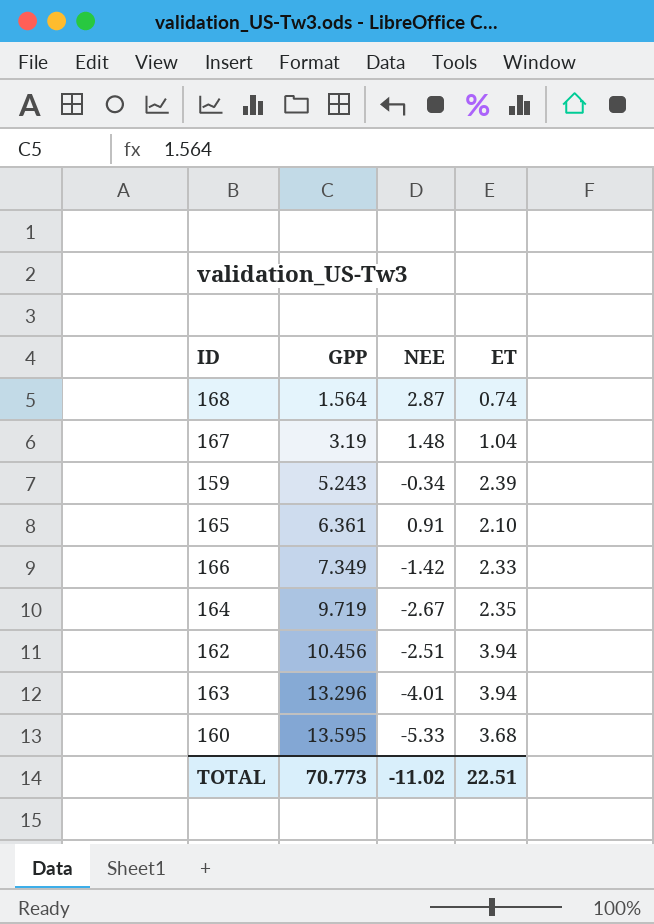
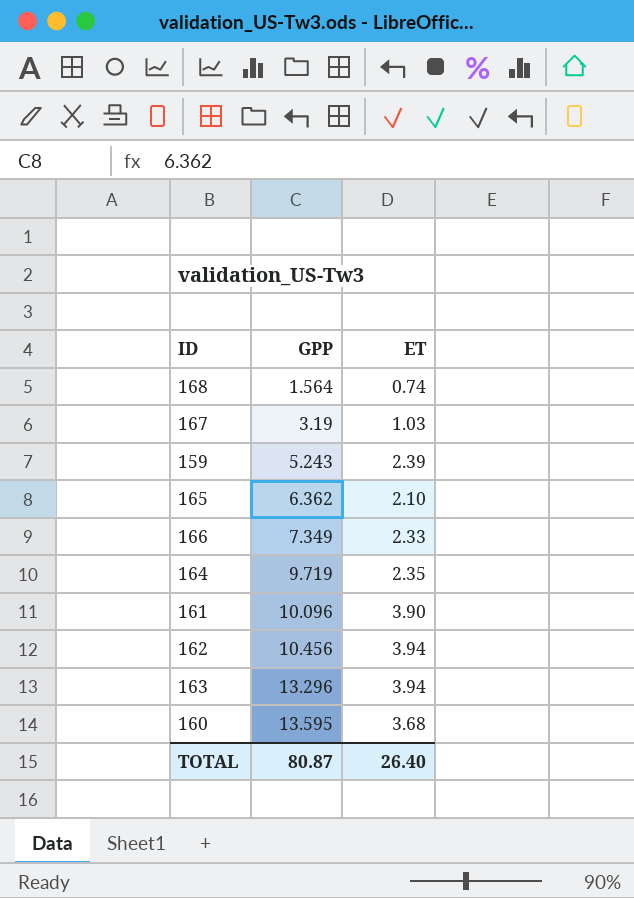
column NEE | position: 3 -> none
167 | ET: 1.04 -> 1.03
165 | GPP: 6.361 -> 6.362
row 161: none -> 10.096 | 3.90
TOTAL | GPP: 70.773 -> 80.87
TOTAL | ET: 22.51 -> 26.40

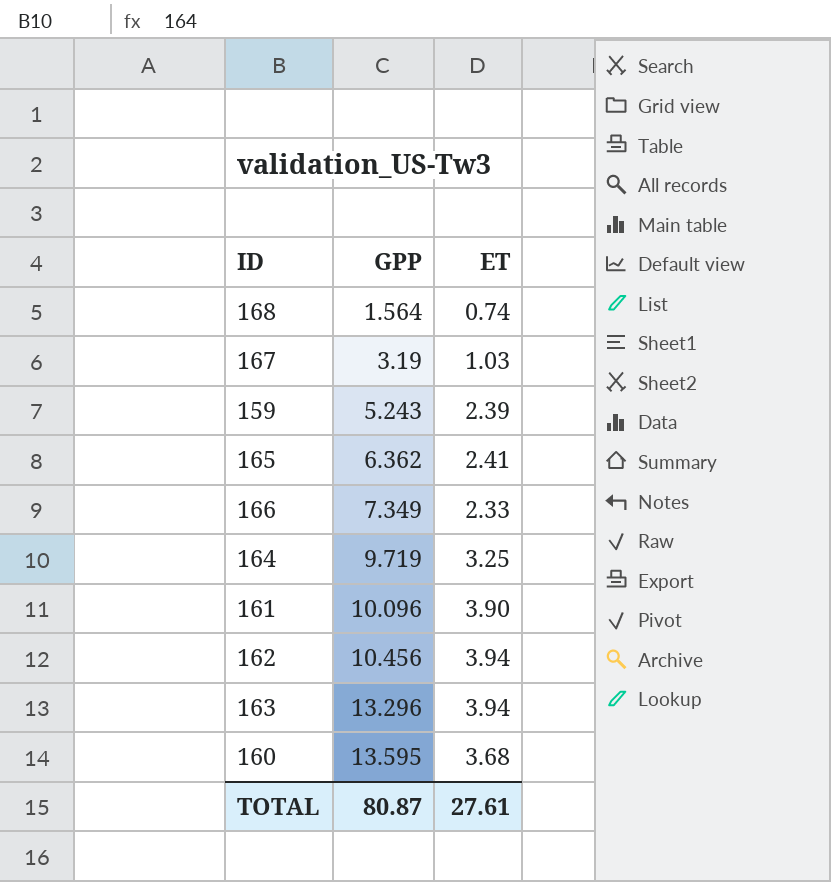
165 | ET: 2.10 -> 2.41
164 | ET: 2.35 -> 3.25
TOTAL | ET: 26.40 -> 27.61

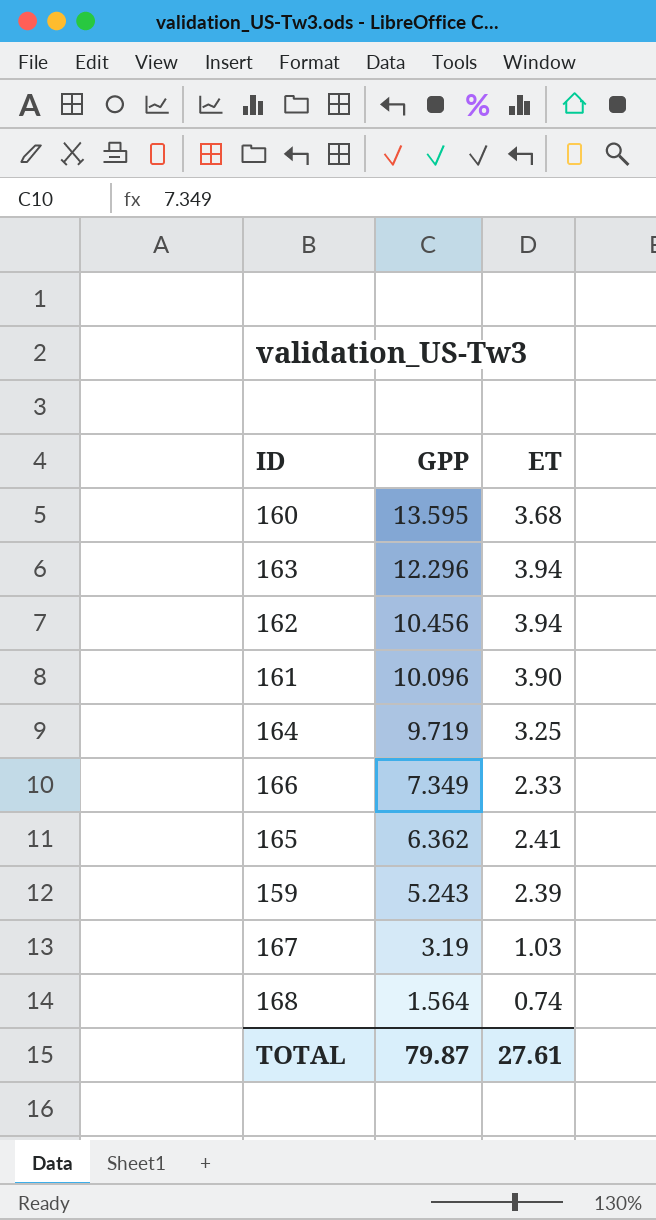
row order: GPP ascending -> GPP descending
163 | GPP: 13.296 -> 12.296
TOTAL | GPP: 80.87 -> 79.87

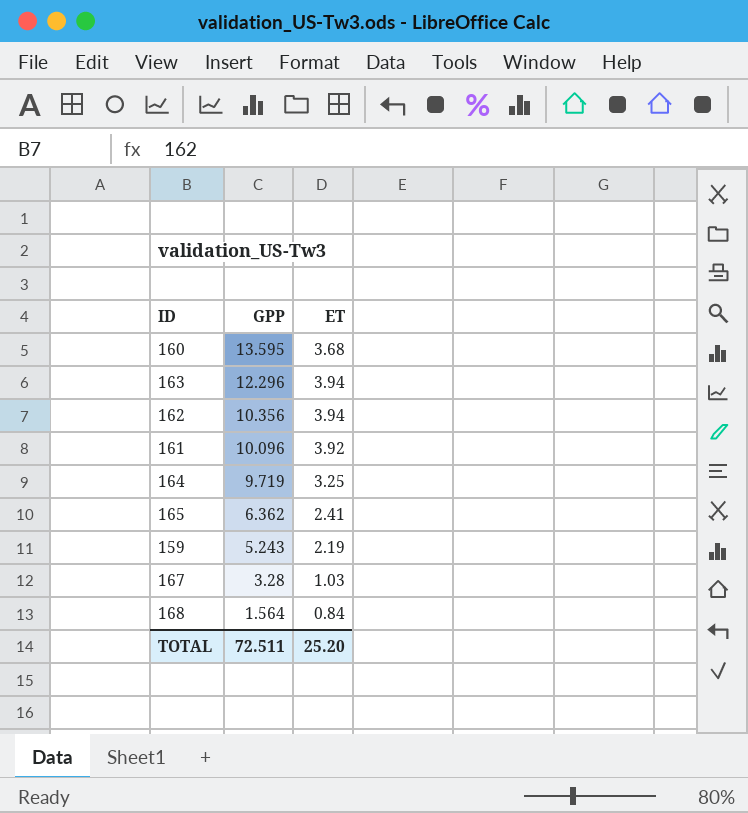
row 166: 7.349 | 2.33 -> none
162 | GPP: 10.456 -> 10.356
161 | ET: 3.90 -> 3.92
159 | ET: 2.39 -> 2.19
167 | GPP: 3.19 -> 3.28
168 | ET: 0.74 -> 0.84
TOTAL | GPP: 79.87 -> 72.511
TOTAL | ET: 27.61 -> 25.20

